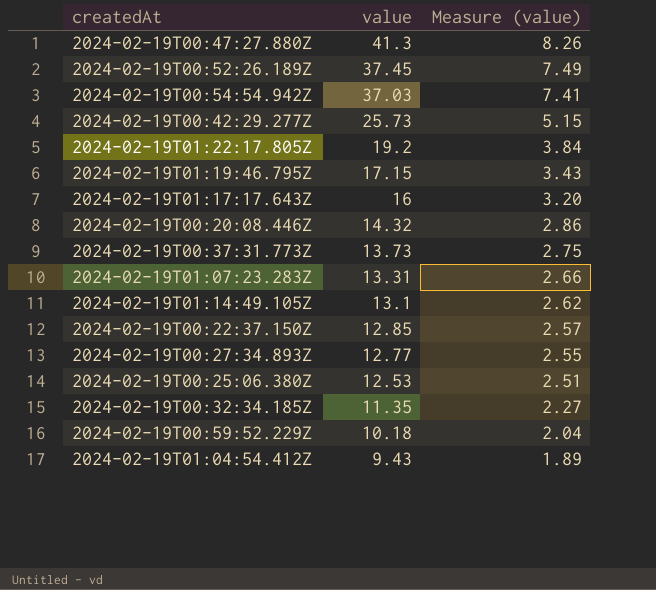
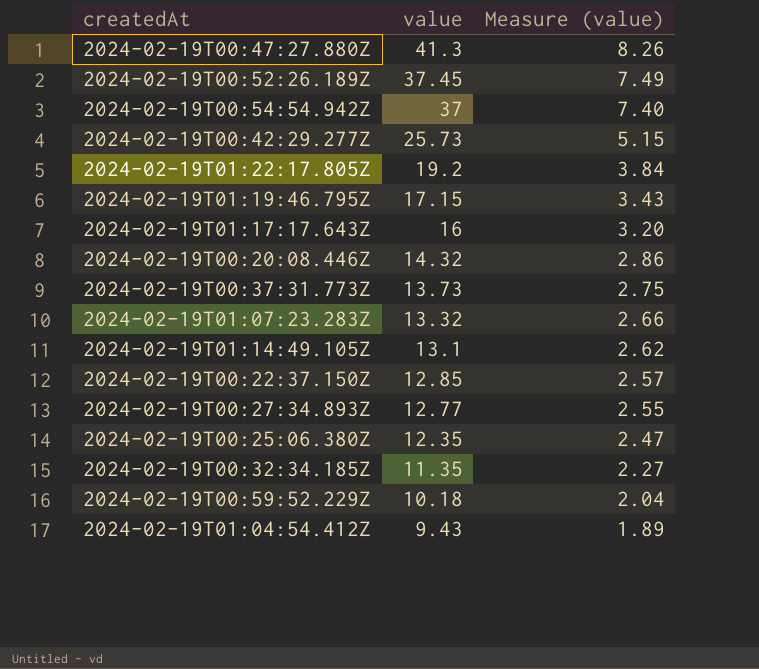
2024-02-19T00:54:54.942Z | value: 37.03 -> 37
2024-02-19T00:54:54.942Z | Measure (value): 7.41 -> 7.40
2024-02-19T01:07:23.283Z | value: 13.31 -> 13.32
2024-02-19T00:25:06.380Z | value: 12.53 -> 12.35
2024-02-19T00:25:06.380Z | Measure (value): 2.51 -> 2.47

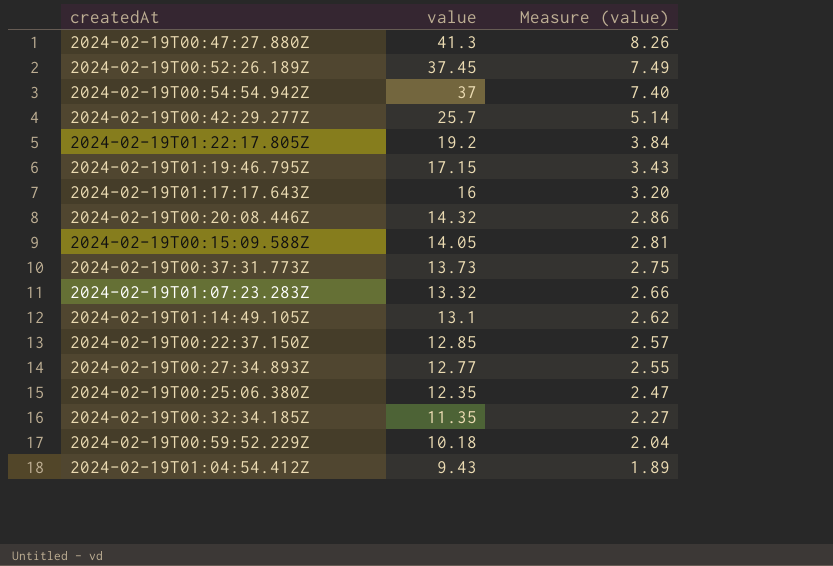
2024-02-19T00:42:29.277Z | value: 25.73 -> 25.7
2024-02-19T00:42:29.277Z | Measure (value): 5.15 -> 5.14
row 2024-02-19T00:15:09.588Z: none -> 14.05 | 2.81

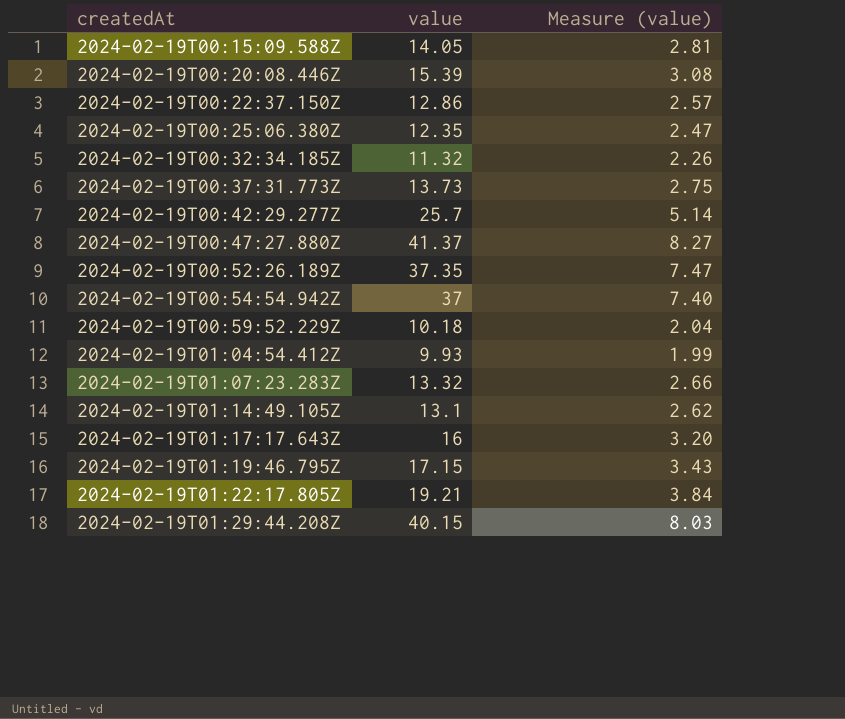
row order: value descending -> createdAt ascending
row 2024-02-19T00:27:34.893Z: 12.77 | 2.55 -> none
2024-02-19T00:20:08.446Z | value: 14.32 -> 15.39
2024-02-19T00:20:08.446Z | Measure (value): 2.86 -> 3.08
2024-02-19T00:22:37.150Z | value: 12.85 -> 12.86
2024-02-19T00:32:34.185Z | value: 11.35 -> 11.32
2024-02-19T00:32:34.185Z | Measure (value): 2.27 -> 2.26
2024-02-19T00:47:27.880Z | value: 41.3 -> 41.37
2024-02-19T00:47:27.880Z | Measure (value): 8.26 -> 8.27
2024-02-19T00:52:26.189Z | value: 37.45 -> 37.35
2024-02-19T00:52:26.189Z | Measure (value): 7.49 -> 7.47
2024-02-19T01:04:54.412Z | value: 9.43 -> 9.93
2024-02-19T01:04:54.412Z | Measure (value): 1.89 -> 1.99
2024-02-19T01:22:17.805Z | value: 19.2 -> 19.21
row 2024-02-19T01:29:44.208Z: none -> 40.15 | 8.03

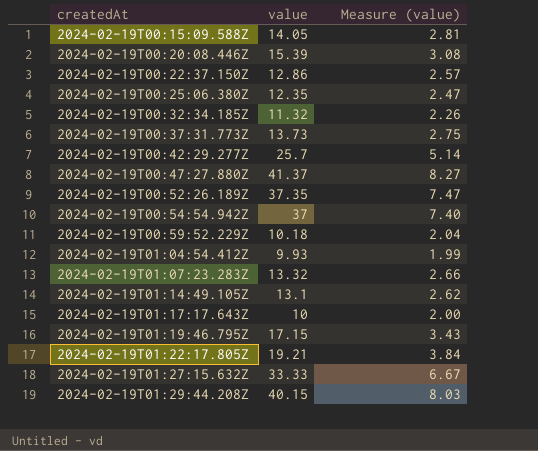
2024-02-19T01:17:17.643Z | value: 16 -> 10
2024-02-19T01:17:17.643Z | Measure (value): 3.20 -> 2.00
row 2024-02-19T01:27:15.632Z: none -> 33.33 | 6.67

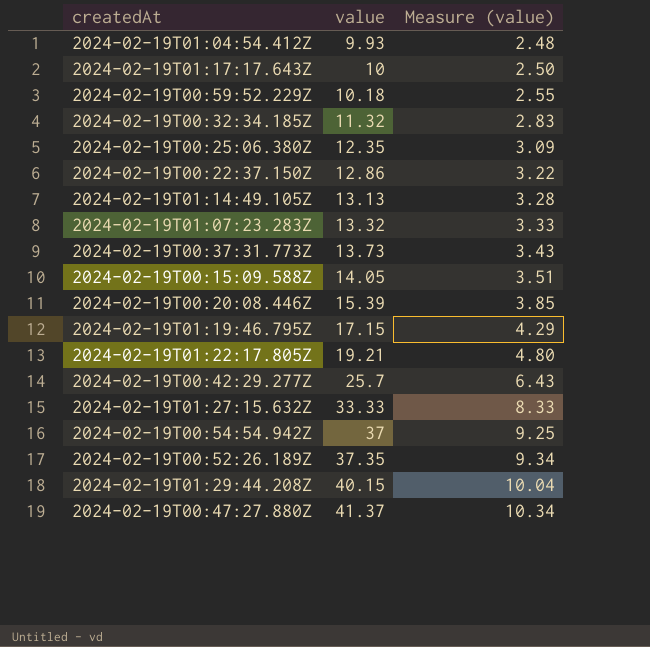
row order: createdAt ascending -> value ascending
column Measure (value) | formula: [value] * 0.2 -> [value] * 0.25
2024-02-19T01:14:49.105Z | value: 13.1 -> 13.13

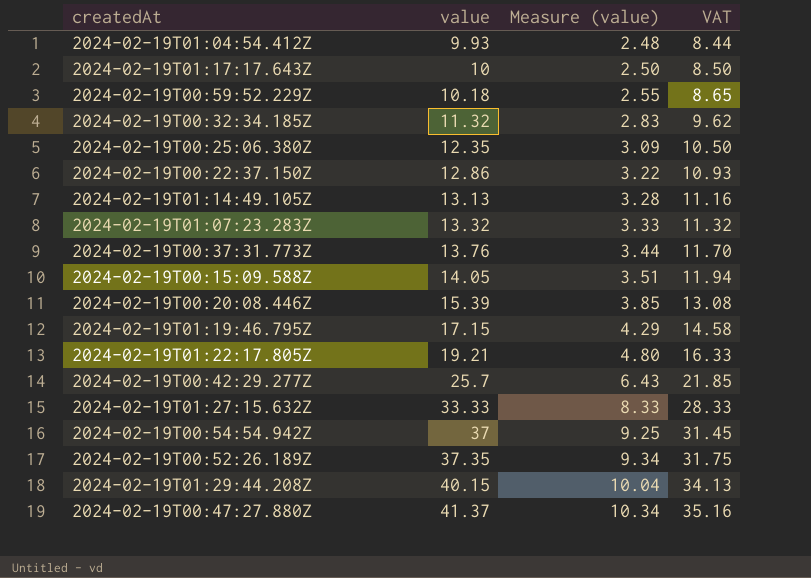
column VAT | formula: none -> [value] * 0.85
2024-02-19T00:37:31.773Z | value: 13.73 -> 13.76
2024-02-19T00:37:31.773Z | Measure (value): 3.43 -> 3.44

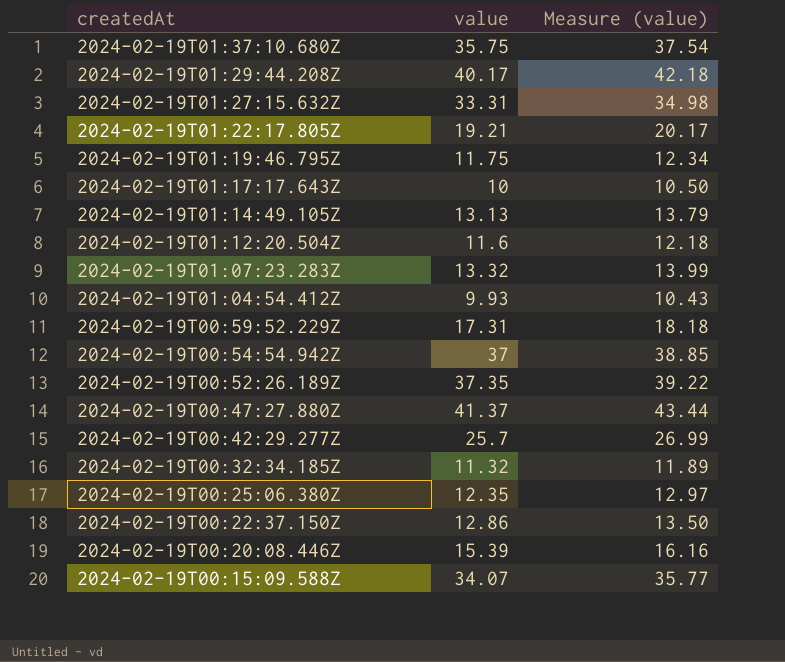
row order: value ascending -> createdAt descending
column VAT | formula: [value] * 0.85 -> none
column Measure (value) | formula: [value] * 0.25 -> [value] * 1.05
row 2024-02-19T00:37:31.773Z: 13.76 | 3.44 | 11.70 -> none
row 2024-02-19T01:37:10.680Z: none -> 35.75 | 37.54
2024-02-19T01:29:44.208Z | value: 40.15 -> 40.17
2024-02-19T01:27:15.632Z | value: 33.33 -> 33.31
2024-02-19T01:19:46.795Z | value: 17.15 -> 11.75
row 2024-02-19T01:12:20.504Z: none -> 11.6 | 12.18
2024-02-19T00:59:52.229Z | value: 10.18 -> 17.31
2024-02-19T00:15:09.588Z | value: 14.05 -> 34.07

